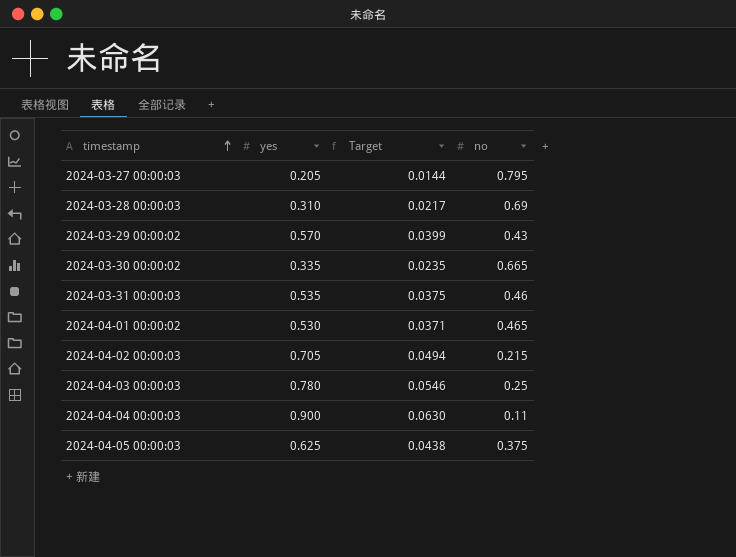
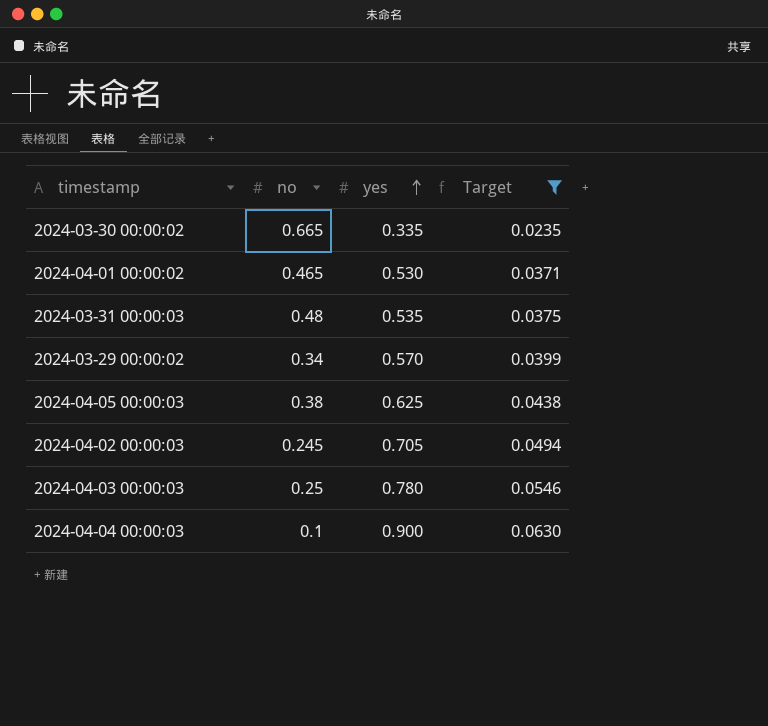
filter: none -> Target >= 0.0235
row order: timestamp ascending -> yes ascending
column no | position: 4 -> 2
2024-03-31 00:00:03 | no: 0.46 -> 0.48
2024-03-29 00:00:02 | no: 0.43 -> 0.34
2024-04-05 00:00:03 | no: 0.375 -> 0.38
2024-04-02 00:00:03 | no: 0.215 -> 0.245
2024-04-04 00:00:03 | no: 0.11 -> 0.1

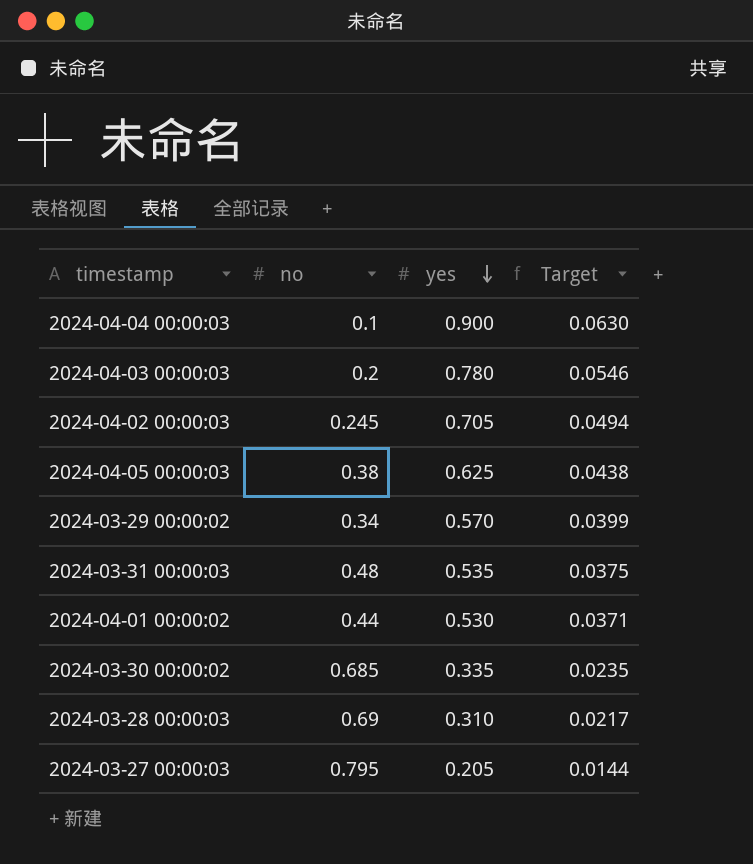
filter: Target >= 0.0235 -> none
row order: yes ascending -> yes descending
2024-04-03 00:00:03 | no: 0.25 -> 0.2
2024-04-01 00:00:02 | no: 0.465 -> 0.44
2024-03-30 00:00:02 | no: 0.665 -> 0.685

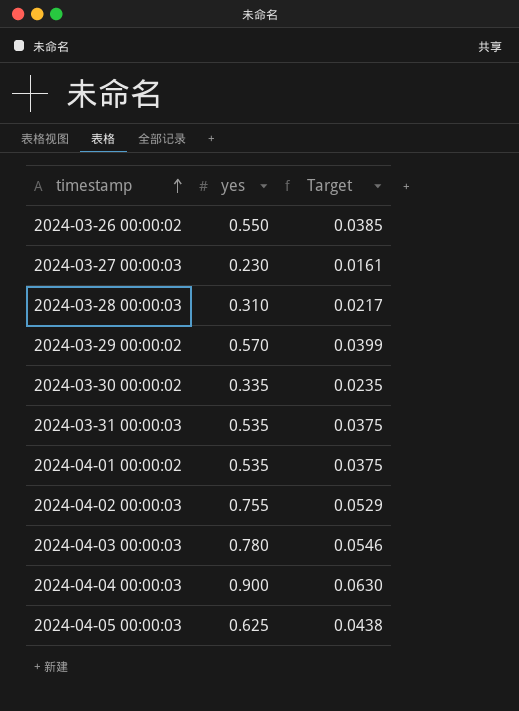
row order: yes descending -> timestamp ascending
column no | position: 2 -> none
row 2024-03-26 00:00:02: none -> 0.550 | 0.0385
2024-03-27 00:00:03 | yes: 0.205 -> 0.230
2024-03-27 00:00:03 | Target: 0.0144 -> 0.0161
2024-04-01 00:00:02 | yes: 0.530 -> 0.535
2024-04-01 00:00:02 | Target: 0.0371 -> 0.0375
2024-04-02 00:00:03 | yes: 0.705 -> 0.755
2024-04-02 00:00:03 | Target: 0.0494 -> 0.0529

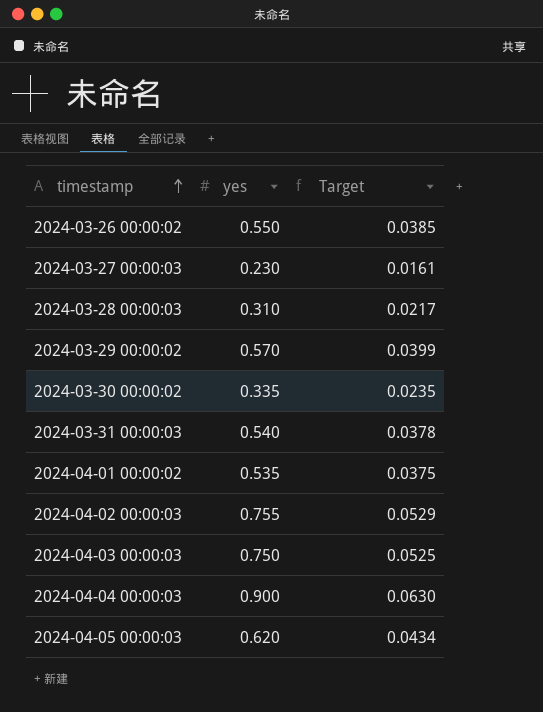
2024-03-31 00:00:03 | yes: 0.535 -> 0.540
2024-03-31 00:00:03 | Target: 0.0375 -> 0.0378
2024-04-03 00:00:03 | yes: 0.780 -> 0.750
2024-04-03 00:00:03 | Target: 0.0546 -> 0.0525
2024-04-05 00:00:03 | yes: 0.625 -> 0.620
2024-04-05 00:00:03 | Target: 0.0438 -> 0.0434

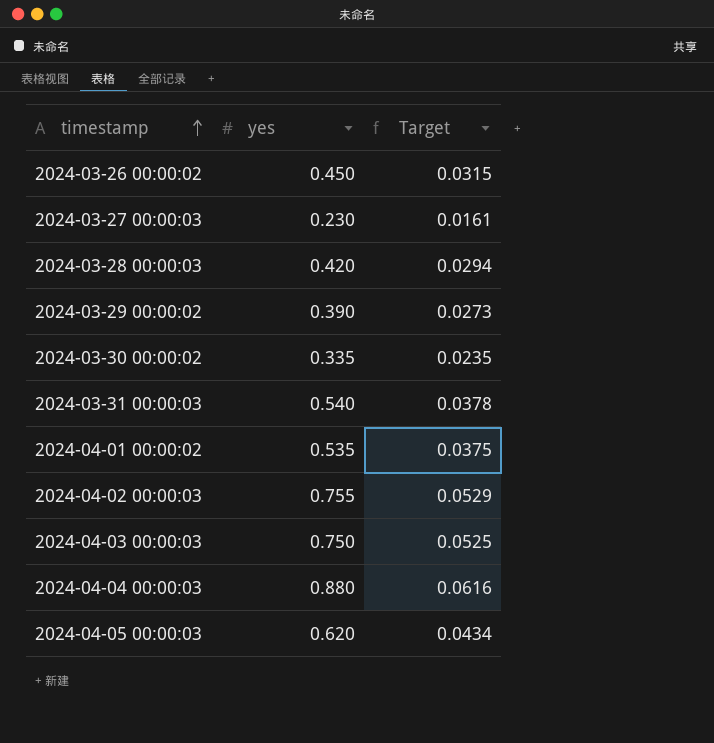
2024-03-26 00:00:02 | yes: 0.550 -> 0.450
2024-03-26 00:00:02 | Target: 0.0385 -> 0.0315
2024-03-28 00:00:03 | yes: 0.310 -> 0.420
2024-03-28 00:00:03 | Target: 0.0217 -> 0.0294
2024-03-29 00:00:02 | yes: 0.570 -> 0.390
2024-03-29 00:00:02 | Target: 0.0399 -> 0.0273
2024-04-04 00:00:03 | yes: 0.900 -> 0.880
2024-04-04 00:00:03 | Target: 0.0630 -> 0.0616

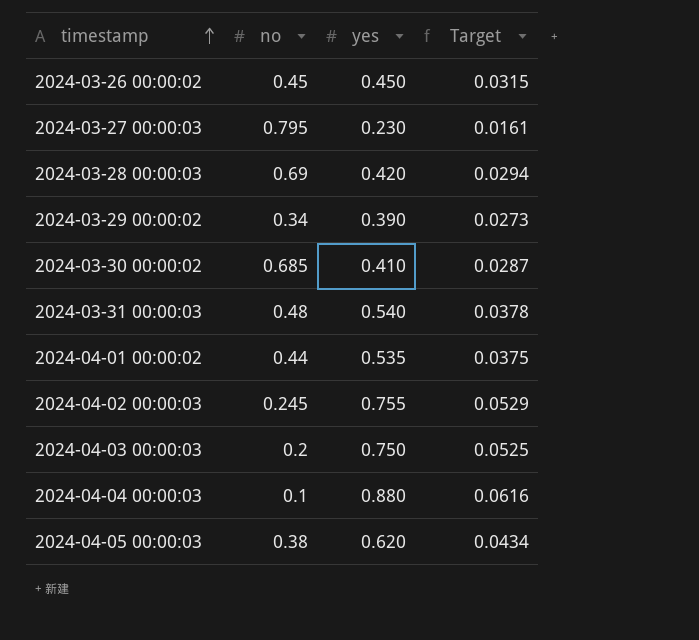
column no | position: none -> 2
2024-03-30 00:00:02 | yes: 0.335 -> 0.410
2024-03-30 00:00:02 | Target: 0.0235 -> 0.0287

